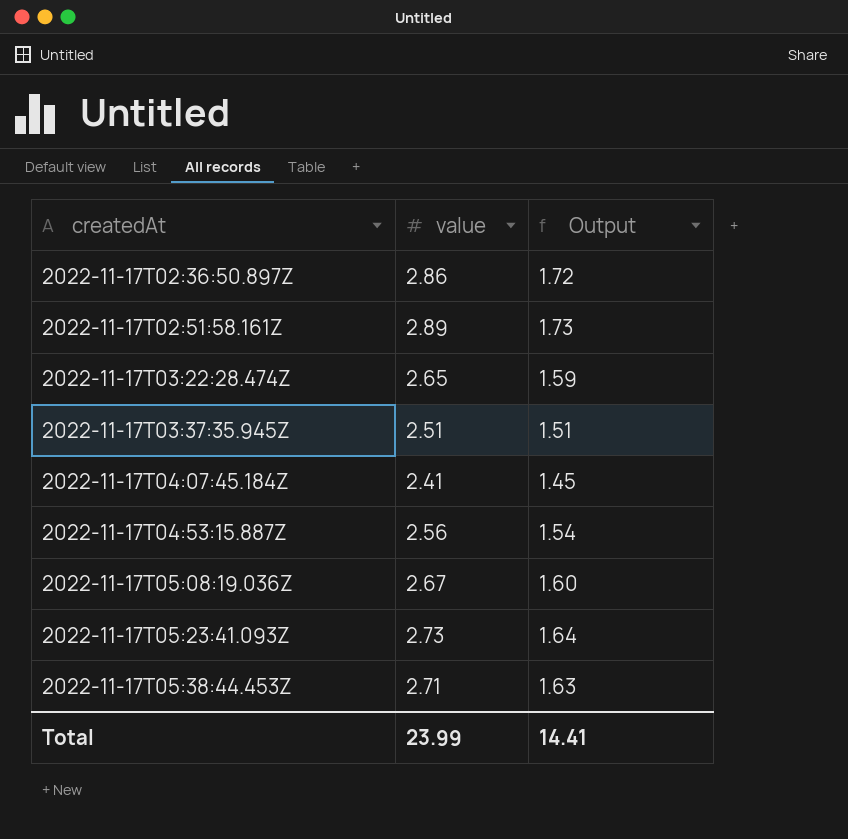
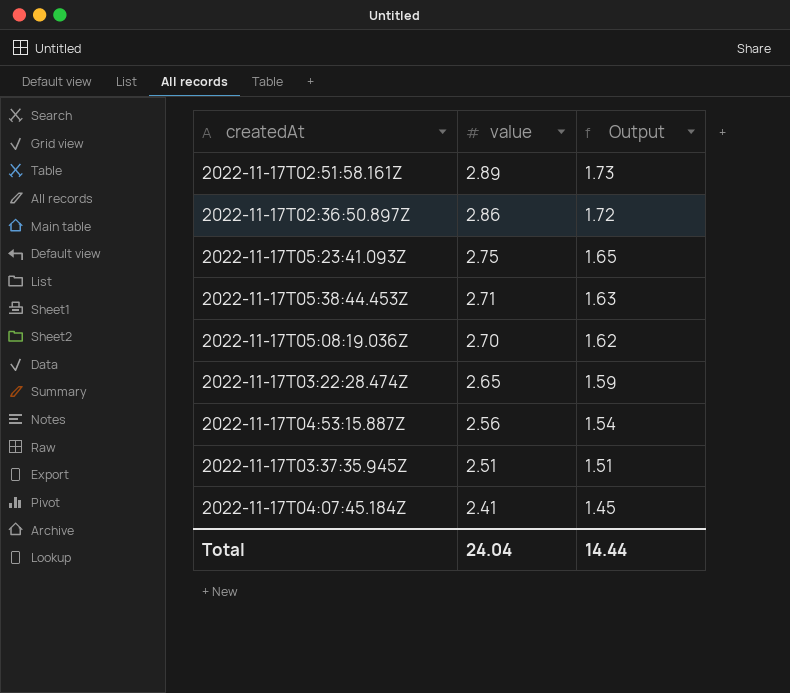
row order: createdAt ascending -> value descending
2022-11-17T05:23:41.093Z | value: 2.73 -> 2.75
2022-11-17T05:23:41.093Z | Output: 1.64 -> 1.65
2022-11-17T05:08:19.036Z | value: 2.67 -> 2.70
2022-11-17T05:08:19.036Z | Output: 1.60 -> 1.62
Total | value: 23.99 -> 24.04
Total | Output: 14.41 -> 14.44

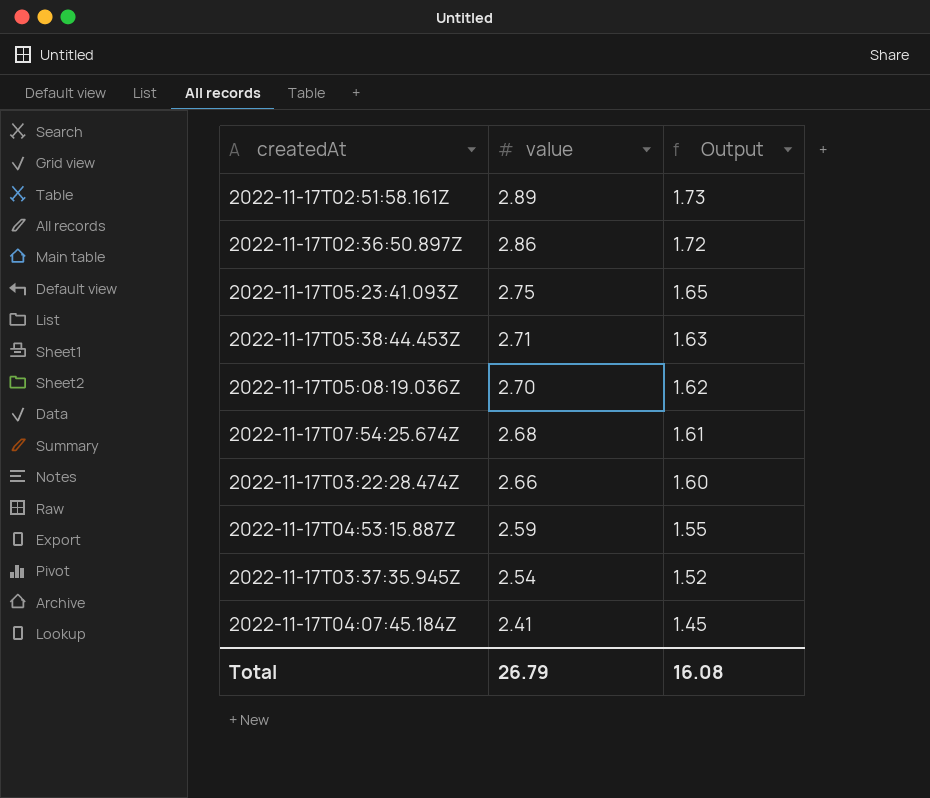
row 2022-11-17T07:54:25.674Z: none -> 2.68 | 1.61
2022-11-17T03:22:28.474Z | value: 2.65 -> 2.66
2022-11-17T03:22:28.474Z | Output: 1.59 -> 1.60
2022-11-17T04:53:15.887Z | value: 2.56 -> 2.59
2022-11-17T04:53:15.887Z | Output: 1.54 -> 1.55
2022-11-17T03:37:35.945Z | value: 2.51 -> 2.54
2022-11-17T03:37:35.945Z | Output: 1.51 -> 1.52
Total | value: 24.04 -> 26.79
Total | Output: 14.44 -> 16.08

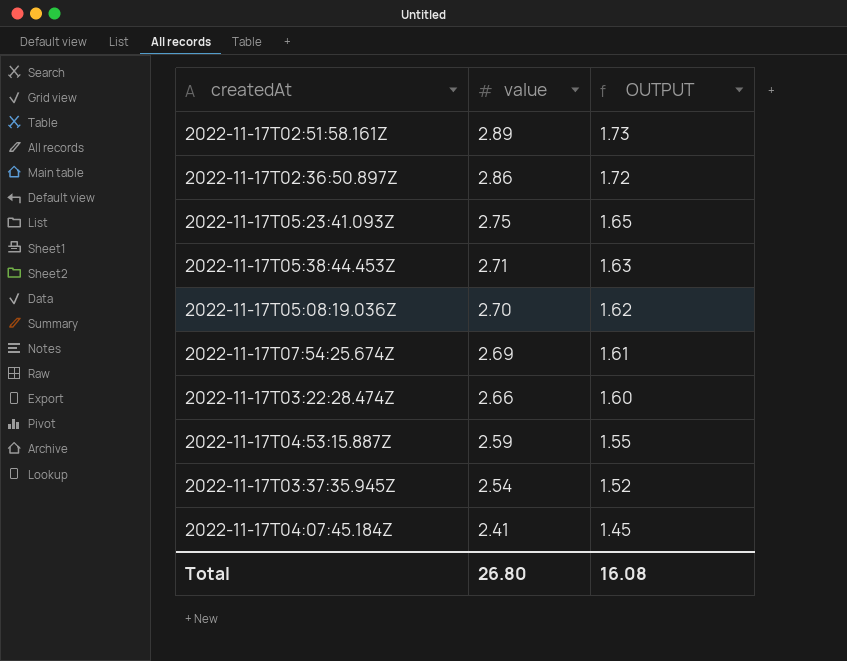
column name: Output -> OUTPUT
2022-11-17T07:54:25.674Z | value: 2.68 -> 2.69
Total | value: 26.79 -> 26.80

